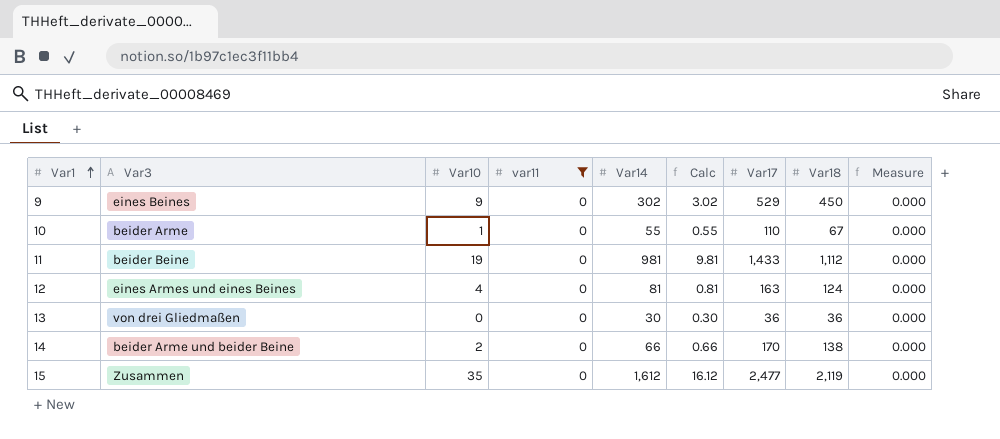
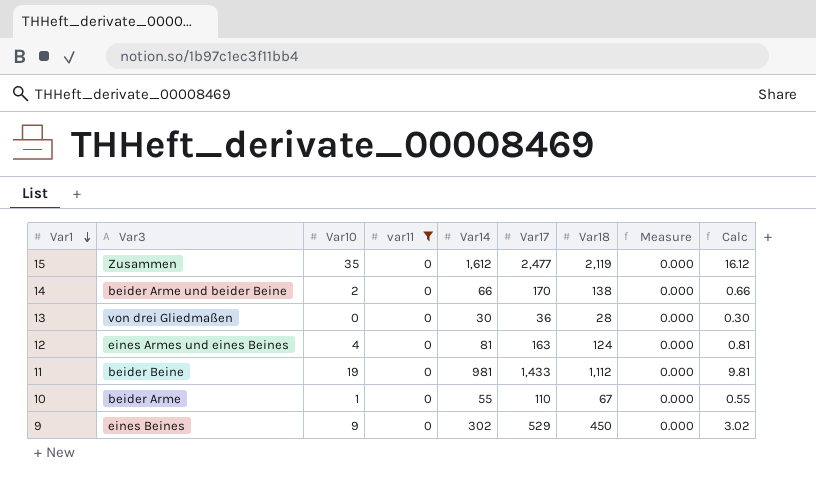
row order: Var1 ascending -> Var1 descending
column Calc | position: 6 -> 9
13 | Var18: 36 -> 28

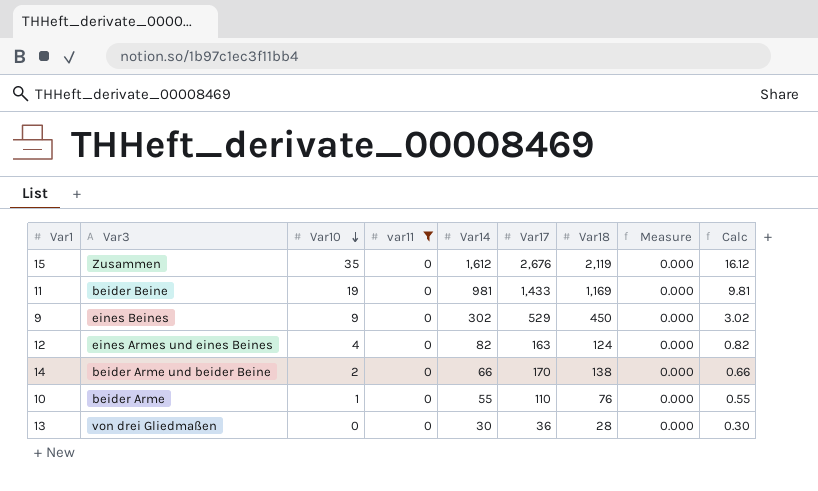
row order: Var1 descending -> Var10 descending
15 | Var17: 2,477 -> 2,676
11 | Var18: 1,112 -> 1,169
12 | Var14: 81 -> 82
12 | Calc: 0.81 -> 0.82
10 | Var18: 67 -> 76

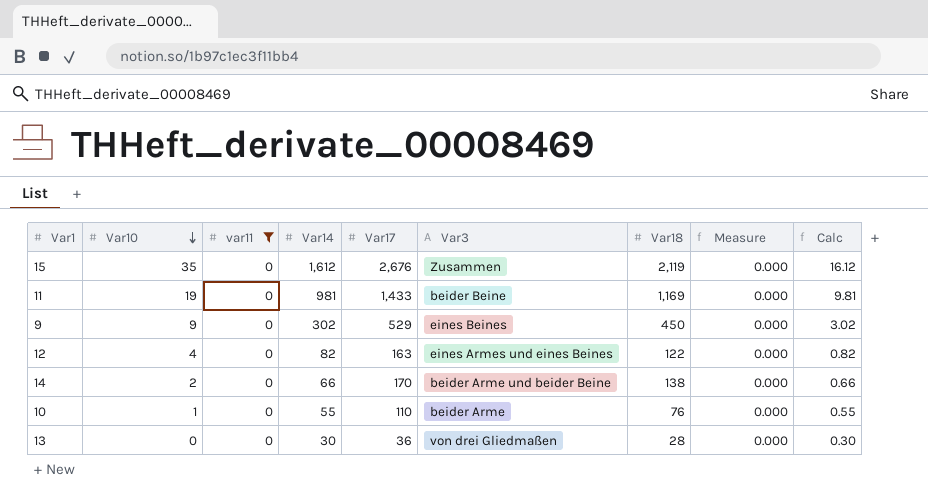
column Var3 | position: 2 -> 6
12 | Var18: 124 -> 122

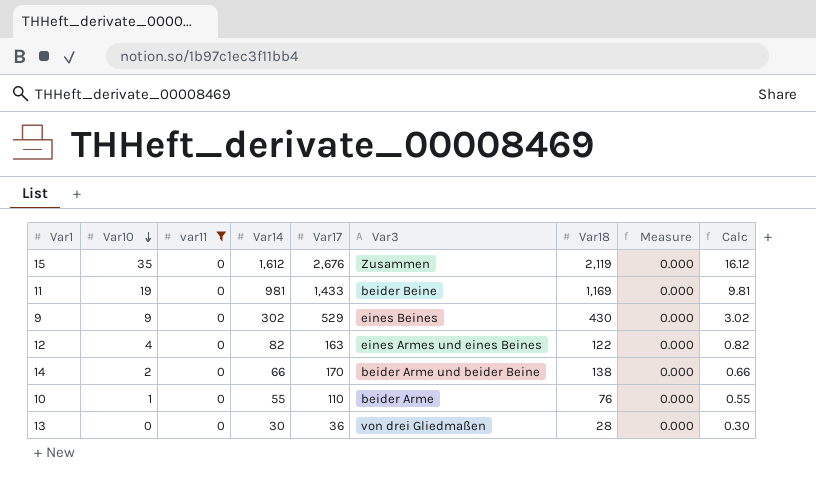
9 | Var18: 450 -> 430

